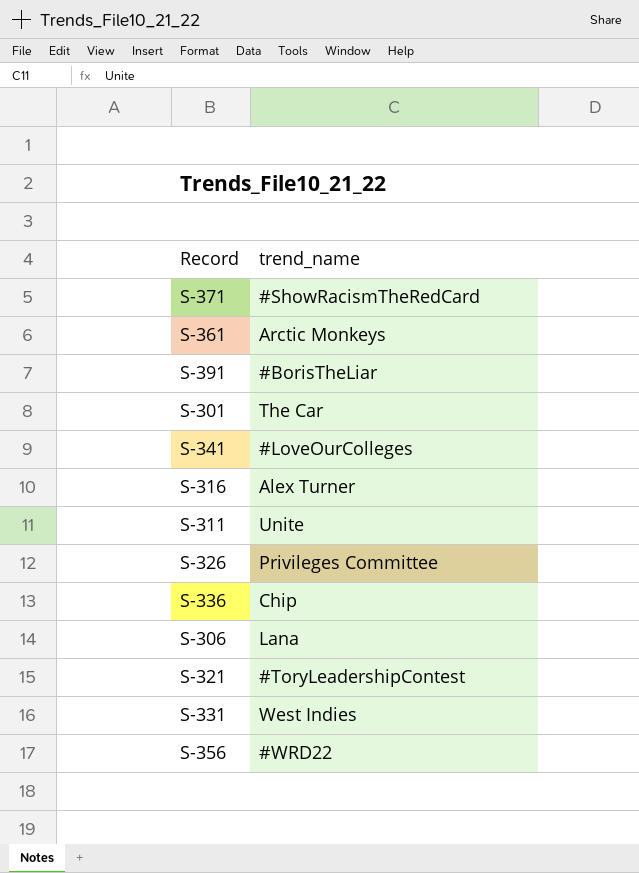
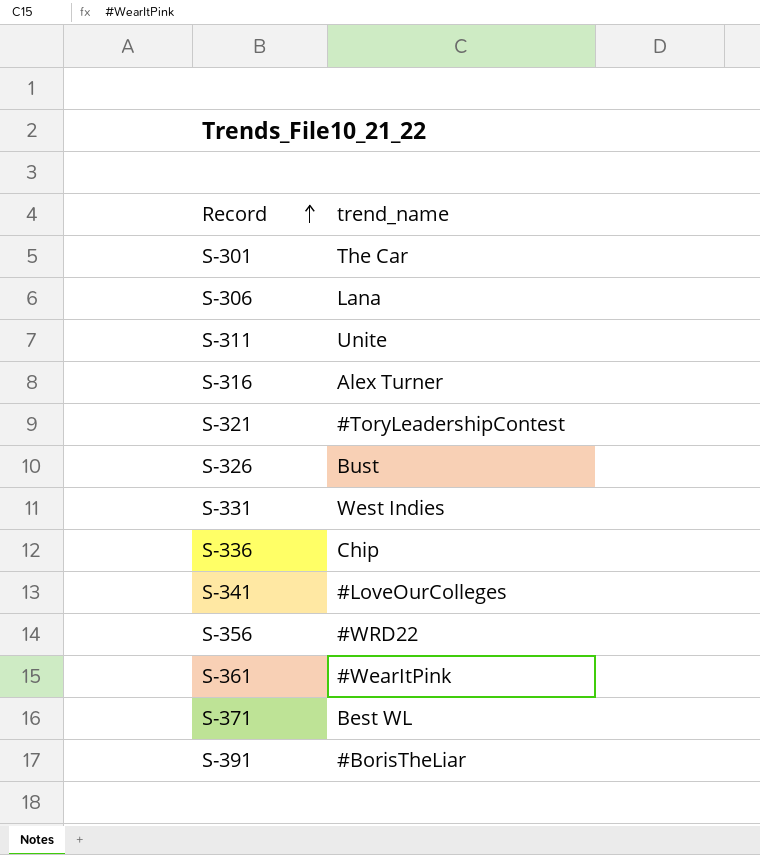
row order: none -> Record ascending
S-326 | trend_name: Privileges Committee -> Bust
S-361 | trend_name: Arctic Monkeys -> #WearItPink
S-371 | trend_name: #ShowRacismTheRedCard -> Best WL

